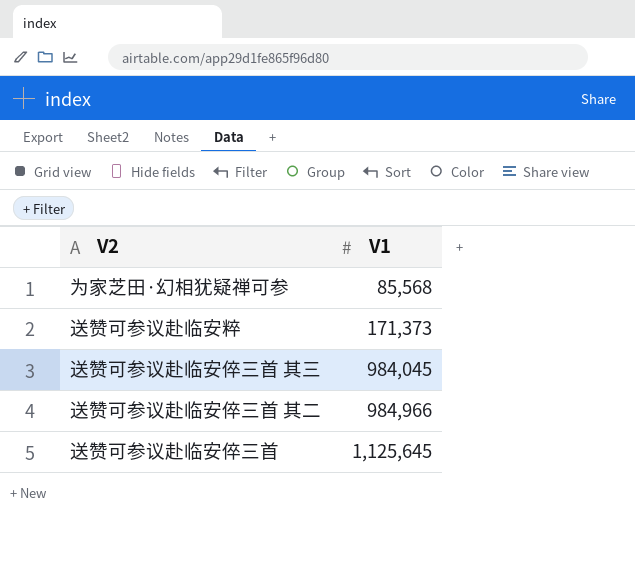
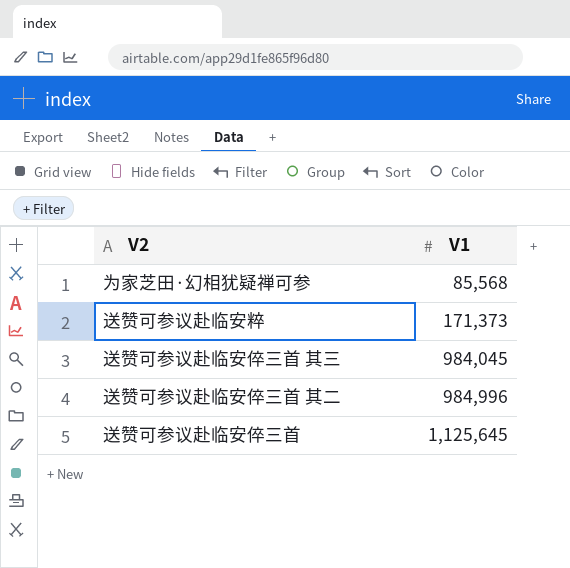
送赞可参议赴临安倅三首 其二 | V1: 984,966 -> 984,996

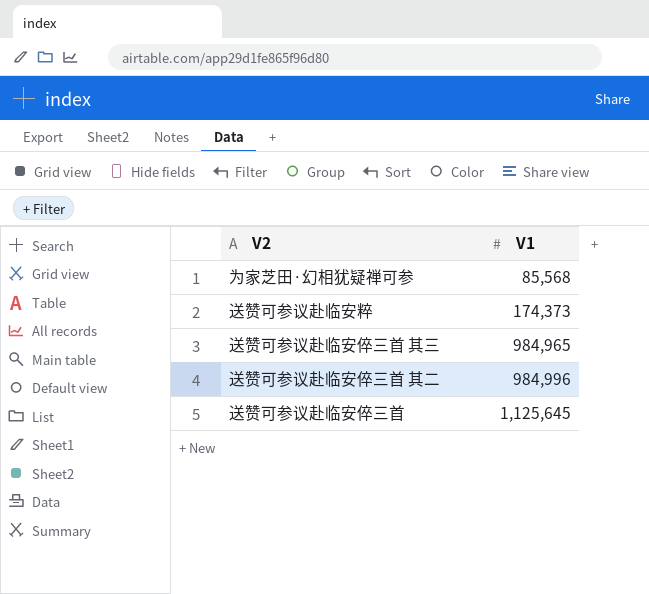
送赞可参议赴临安粹 | V1: 171,373 -> 174,373
送赞可参议赴临安倅三首 其三 | V1: 984,045 -> 984,965

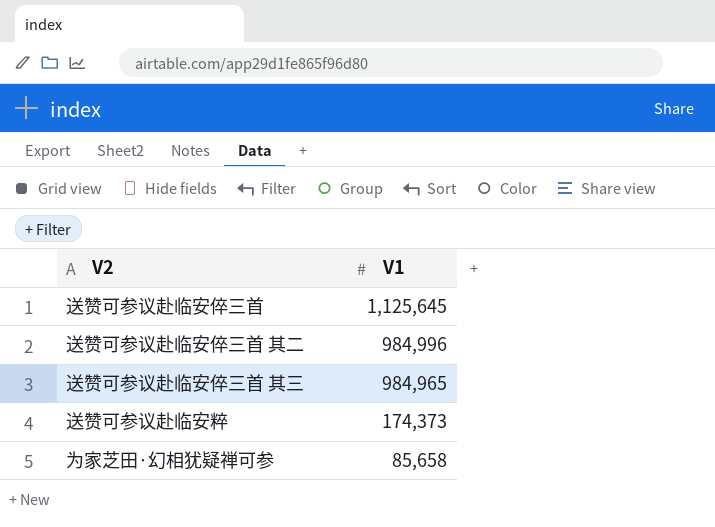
row order: V1 ascending -> V1 descending
为家芝田·幻相犹疑禅可参 | V1: 85,568 -> 85,658

